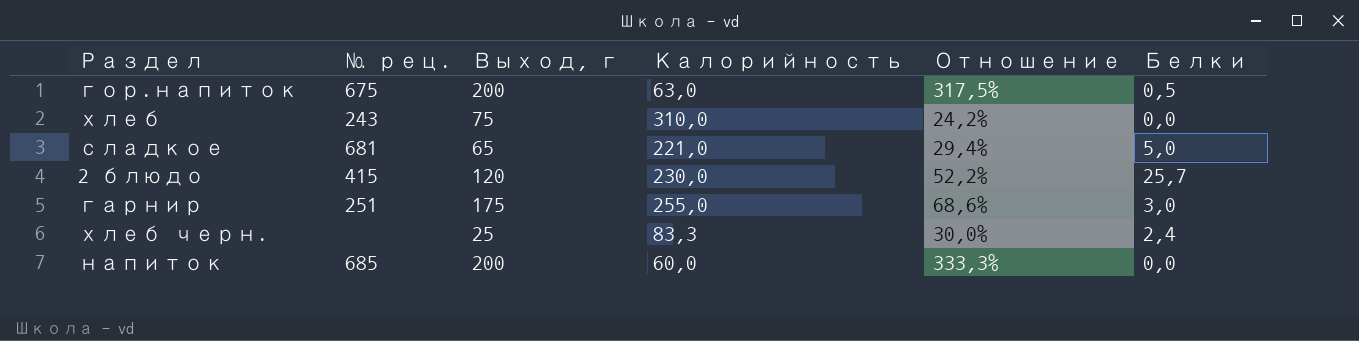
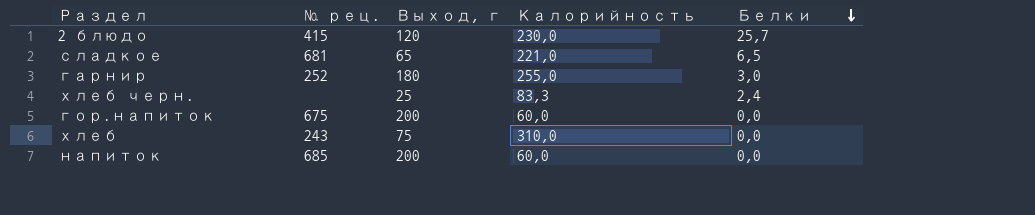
row order: none -> Белки descending
column Отношение | formula: [Выход, г] / [Калорийность] -> none
сладкое | Белки: 5,0 -> 6,5
гарнир | № рец.: 251 -> 252
гарнир | Выход, г: 175 -> 180
гор.напиток | Калорийность: 63,0 -> 60,0
гор.напиток | Белки: 0,5 -> 0,0

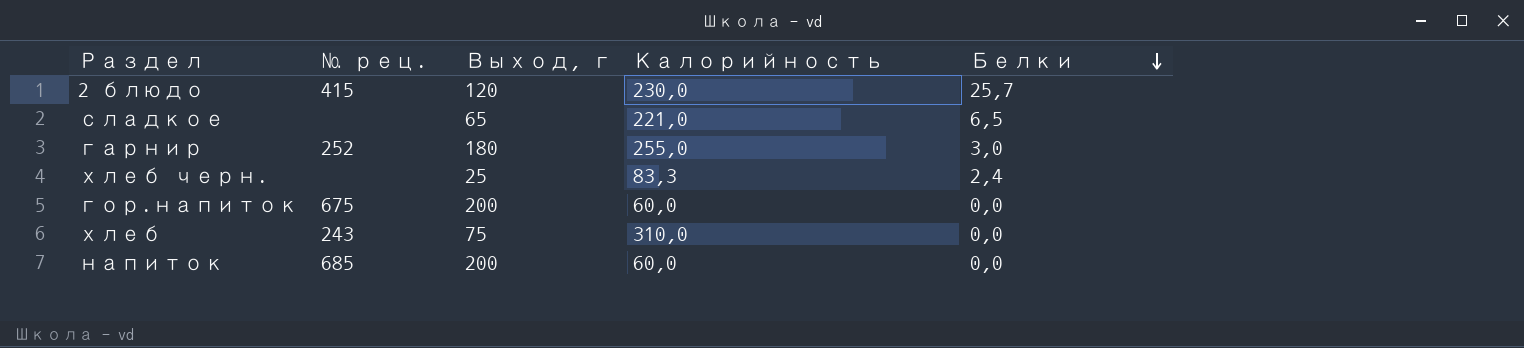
сладкое | № рец.: 681 -> none

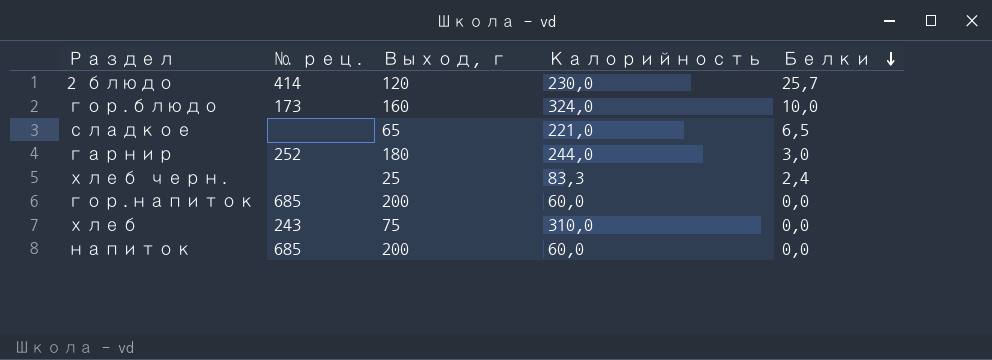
2 блюдо | № рец.: 415 -> 414
row гор.блюдо: none -> 173 | 160 | 324,0 | 10,0
гарнир | Калорийность: 255,0 -> 244,0
гор.напиток | № рец.: 675 -> 685

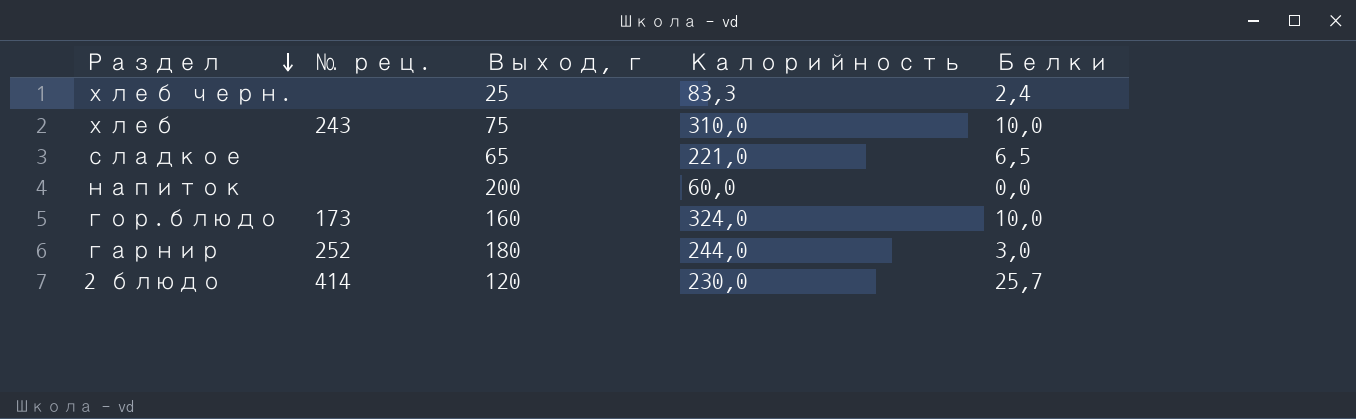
row order: Белки descending -> Раздел descending
row гор.напиток: 685 | 200 | 60,0 | 0,0 -> none
хлеб | Белки: 0,0 -> 10,0
напиток | № рец.: 685 -> none

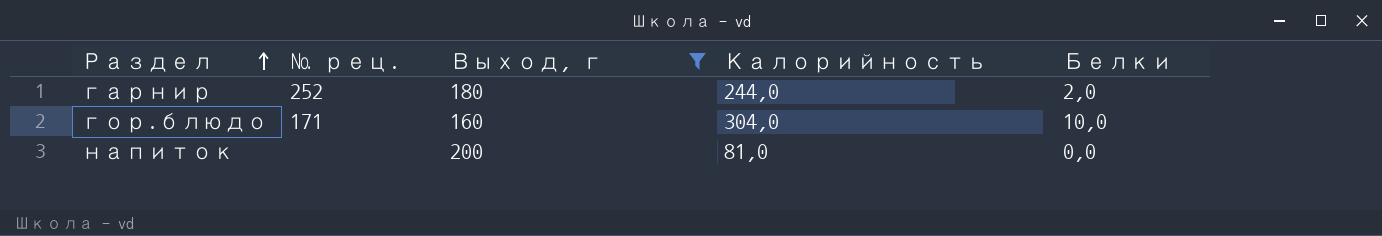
filter: none -> Выход, г >= 160
row order: Раздел descending -> Раздел ascending
гарнир | Белки: 3,0 -> 2,0
гор.блюдо | № рец.: 173 -> 171
гор.блюдо | Калорийность: 324,0 -> 304,0
напиток | Калорийность: 60,0 -> 81,0

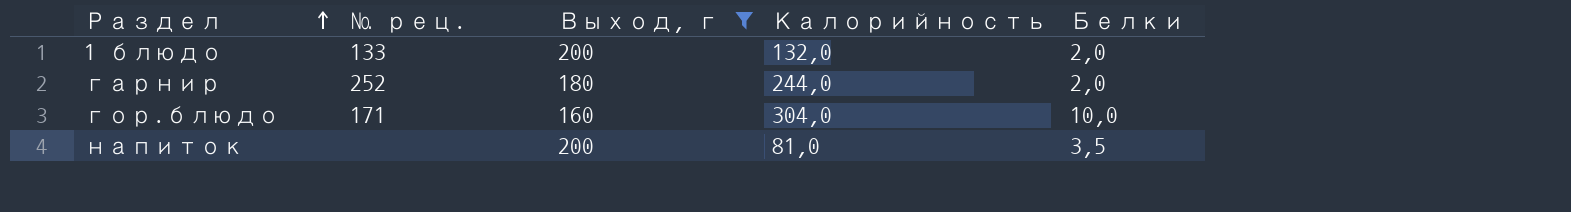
row 1 блюдо: none -> 133 | 200 | 132,0 | 2,0
напиток | Белки: 0,0 -> 3,5

